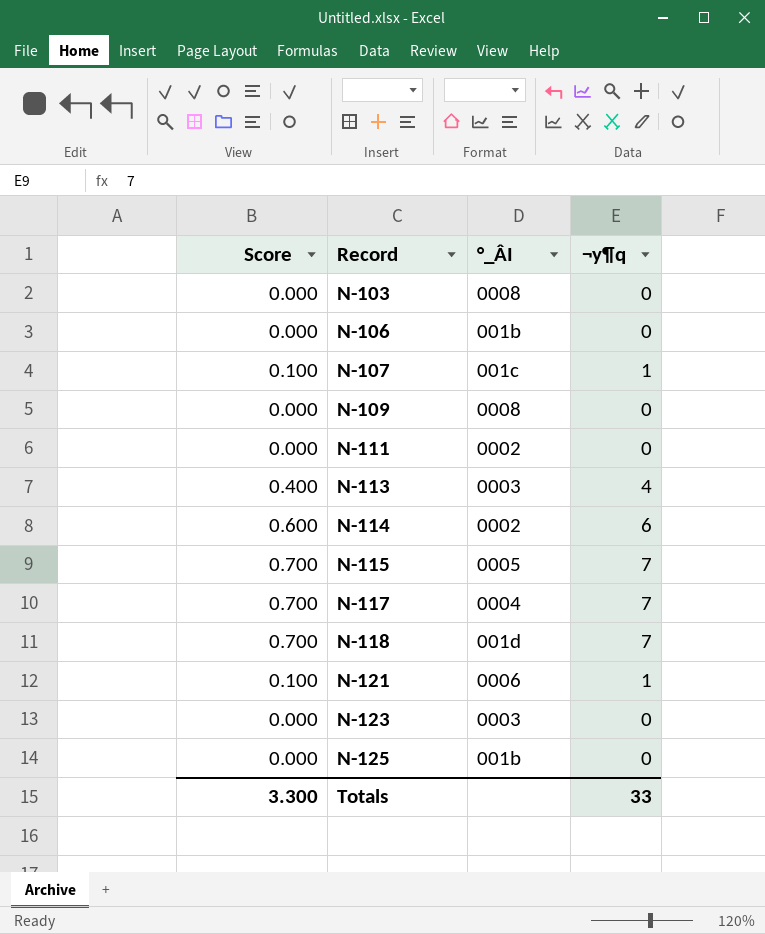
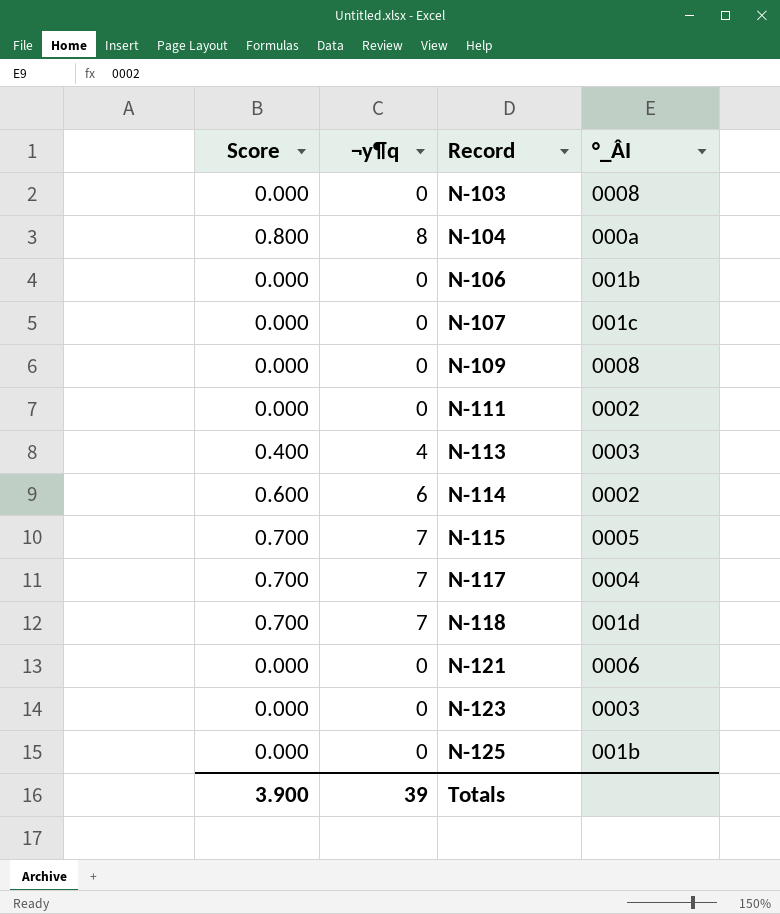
column ¬y¶q | position: 4 -> 2
row N-104: none -> 0.800 | 8 | 000a
N-107 | Score: 0.100 -> 0.000
N-107 | ¬y¶q: 1 -> 0
N-121 | Score: 0.100 -> 0.000
N-121 | ¬y¶q: 1 -> 0
Totals | Score: 3.300 -> 3.900
Totals | ¬y¶q: 33 -> 39

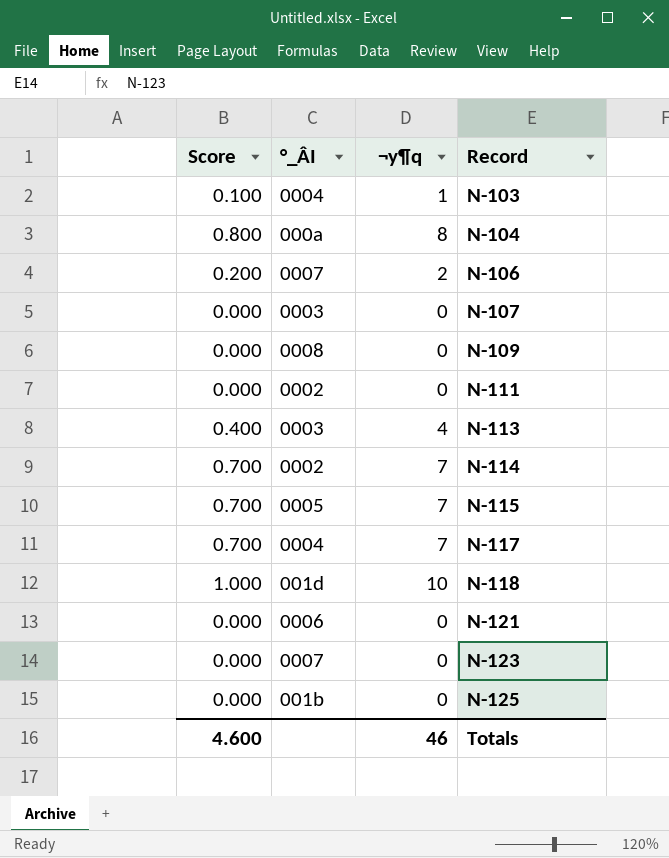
column °_ÂI | position: 4 -> 2
N-103 | Score: 0.000 -> 0.100
N-103 | °_ÂI: 0008 -> 0004
N-103 | ¬y¶q: 0 -> 1
N-106 | Score: 0.000 -> 0.200
N-106 | °_ÂI: 001b -> 0007
N-106 | ¬y¶q: 0 -> 2
N-107 | °_ÂI: 001c -> 0003
N-114 | Score: 0.600 -> 0.700
N-114 | ¬y¶q: 6 -> 7
N-118 | Score: 0.700 -> 1.000
N-118 | ¬y¶q: 7 -> 10
N-123 | °_ÂI: 0003 -> 0007
Totals | Score: 3.900 -> 4.600
Totals | ¬y¶q: 39 -> 46

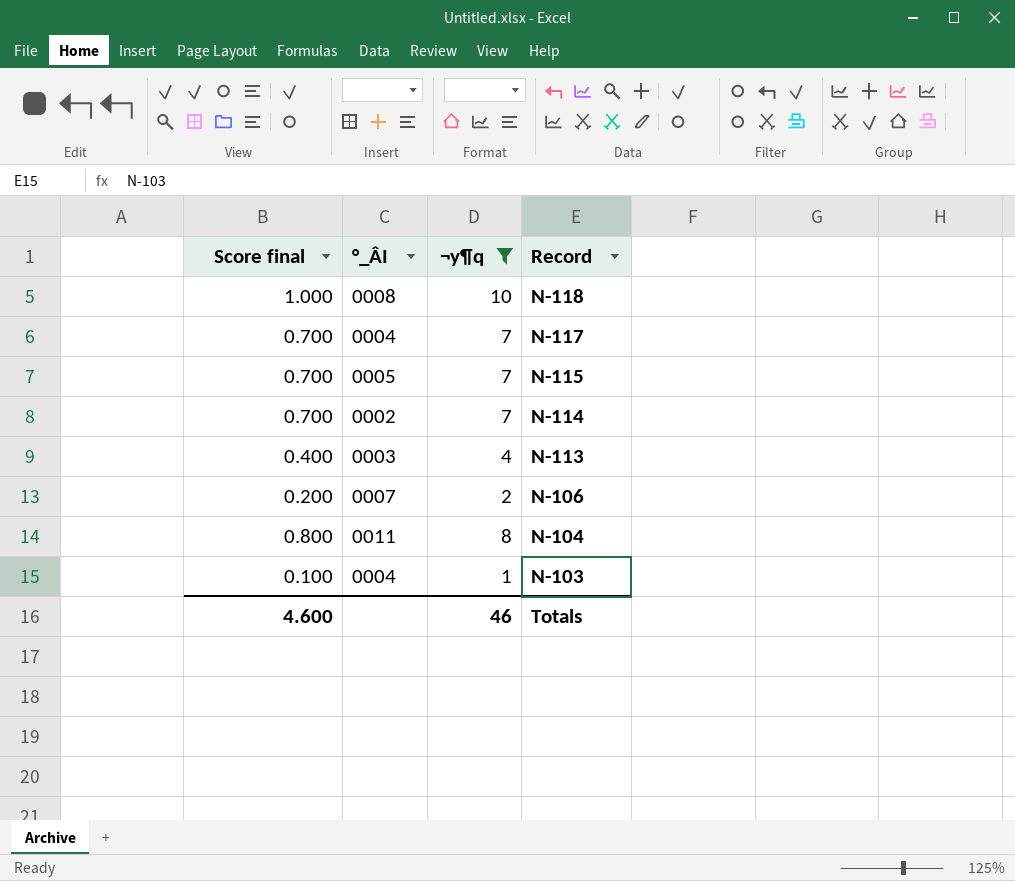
filter: none -> ¬y¶q != 0
row order: Record ascending -> Record descending
column name: Score -> Score final
N-118 | °_ÂI: 001d -> 0008
N-104 | °_ÂI: 000a -> 0011

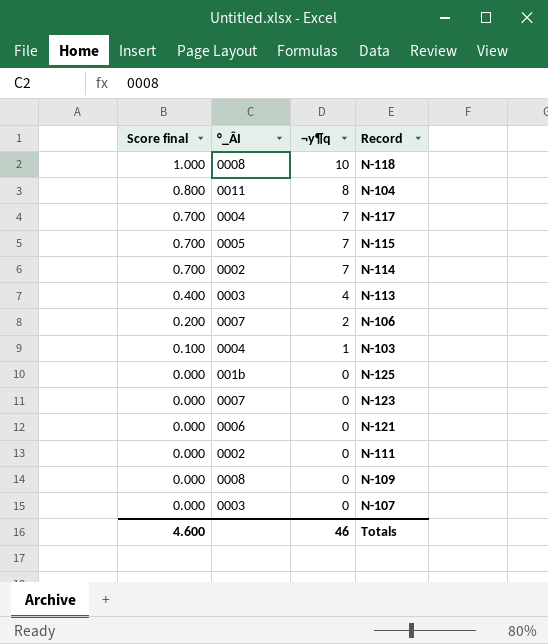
filter: ¬y¶q != 0 -> none
row order: Record descending -> Score final descending

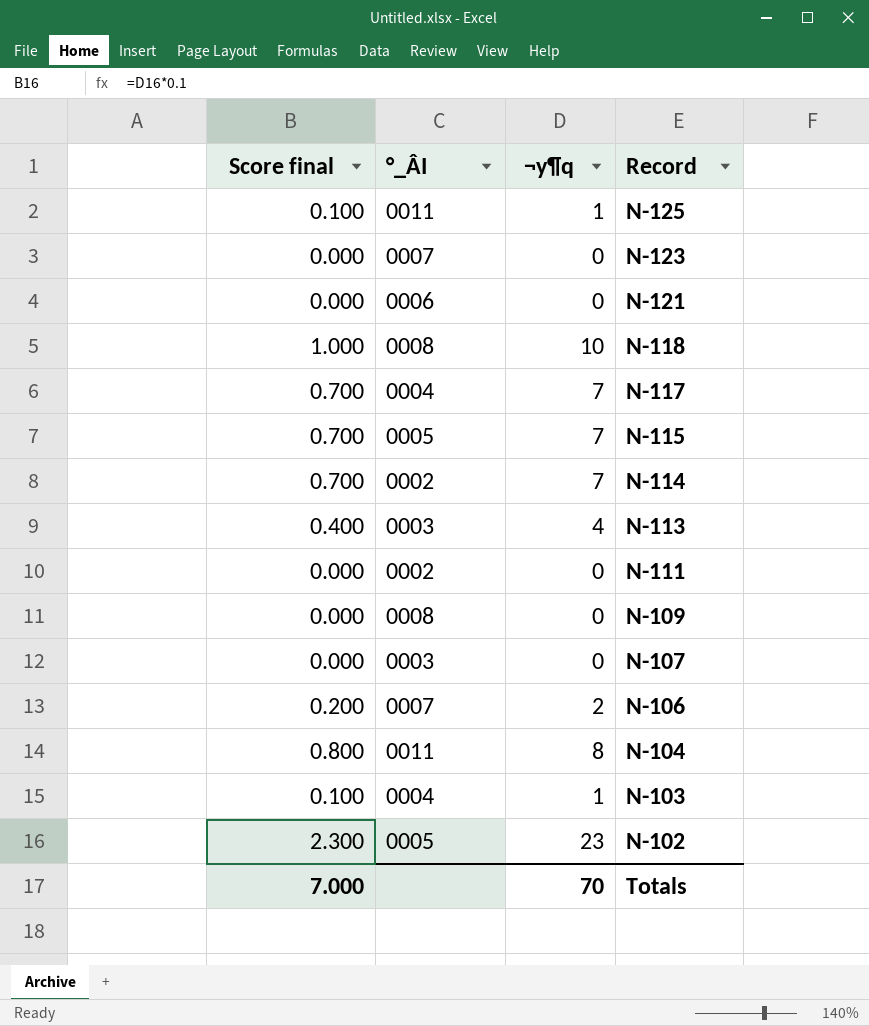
row order: Score final descending -> Record descending
N-125 | Score final: 0.000 -> 0.100
N-125 | °_ÂI: 001b -> 0011
N-125 | ¬y¶q: 0 -> 1
row N-102: none -> 2.300 | 0005 | 23
Totals | Score final: 4.600 -> 7.000
Totals | ¬y¶q: 46 -> 70

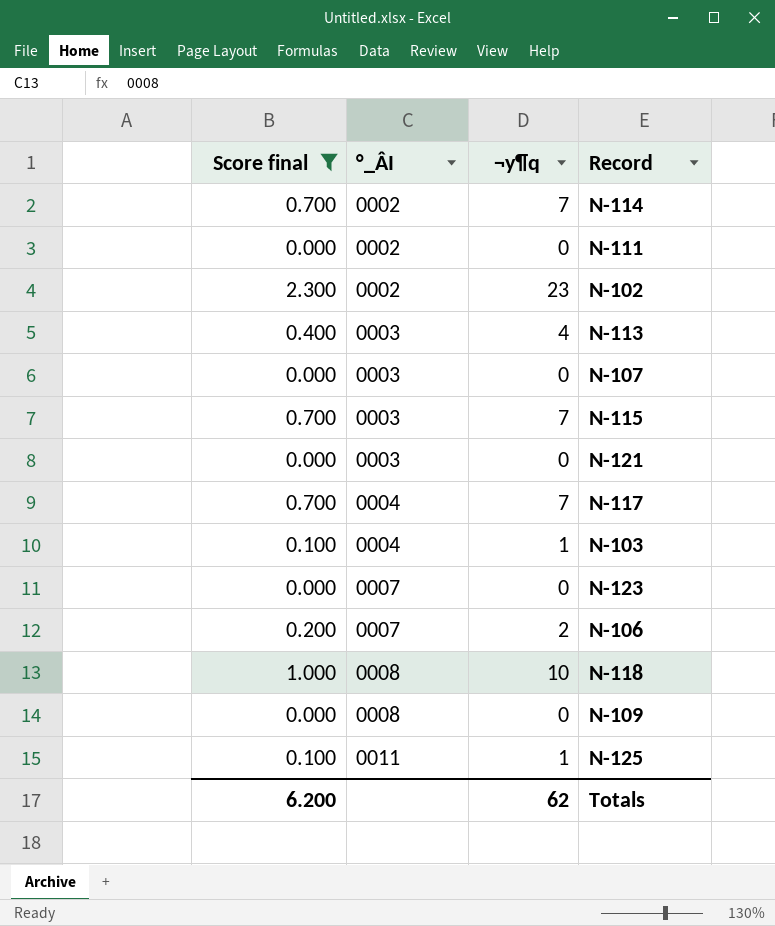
filter: none -> Score final != 0.800
row order: Record descending -> °_ÂI ascending
N-102 | °_ÂI: 0005 -> 0002
N-115 | °_ÂI: 0005 -> 0003
N-121 | °_ÂI: 0006 -> 0003
Totals | Score final: 7.000 -> 6.200
Totals | ¬y¶q: 70 -> 62

